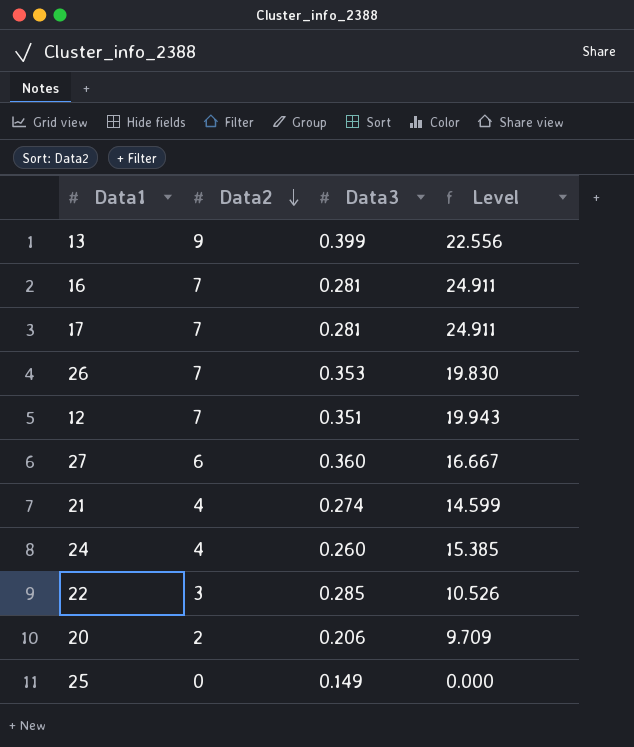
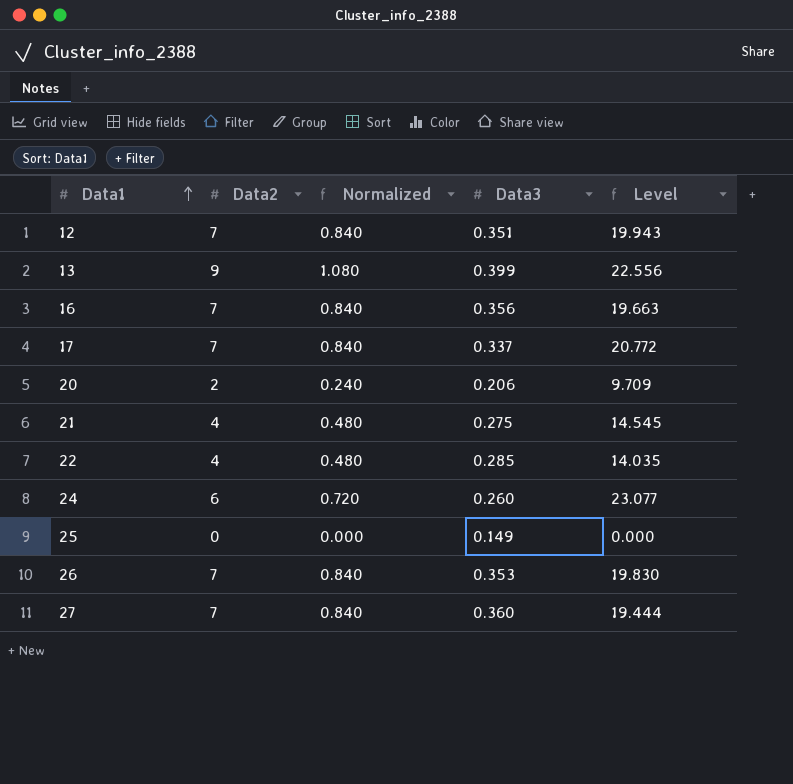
row order: Data2 descending -> Data1 ascending
column Normalized | formula: none -> [Data2] * 0.12
16 | Data3: 0.281 -> 0.356
16 | Level: 24.911 -> 19.663
17 | Data3: 0.281 -> 0.337
17 | Level: 24.911 -> 20.772
21 | Data3: 0.274 -> 0.275
21 | Level: 14.599 -> 14.545
22 | Data2: 3 -> 4
22 | Level: 10.526 -> 14.035
24 | Data2: 4 -> 6
24 | Level: 15.385 -> 23.077
27 | Data2: 6 -> 7
27 | Level: 16.667 -> 19.444

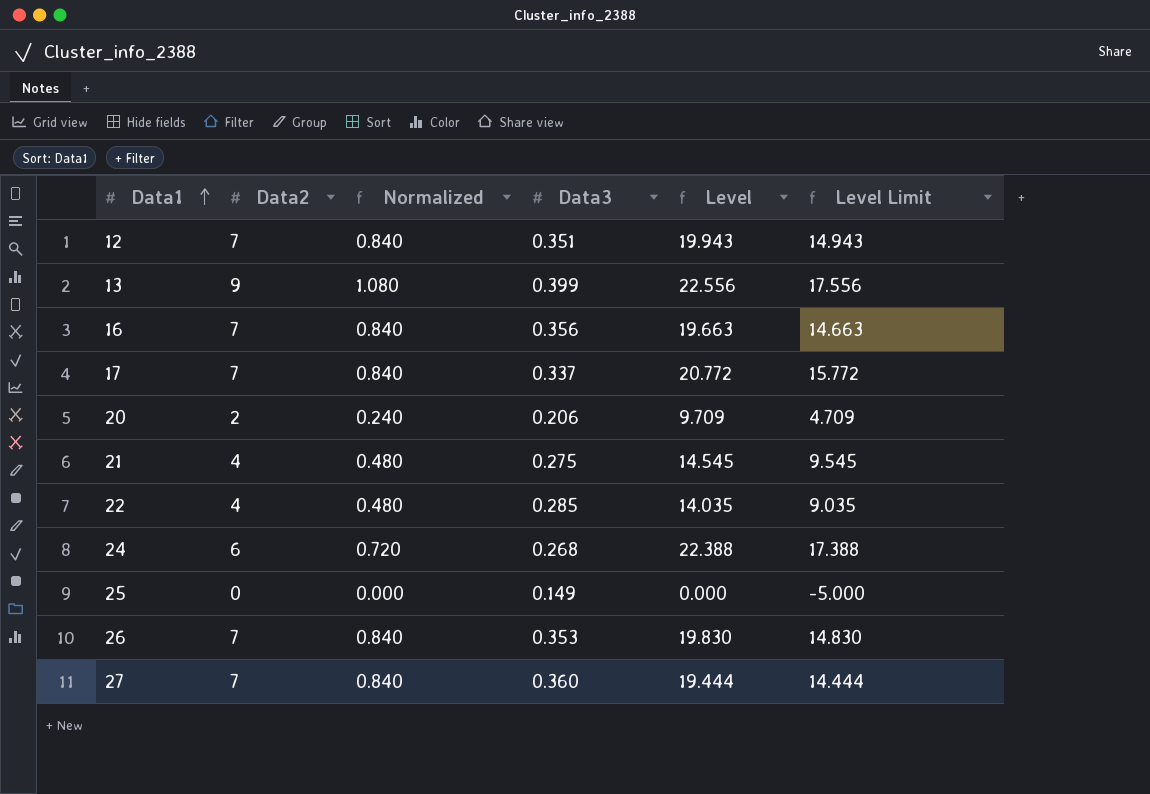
column Level Limit | formula: none -> [Level] - 5
24 | Data3: 0.260 -> 0.268
24 | Level: 23.077 -> 22.388

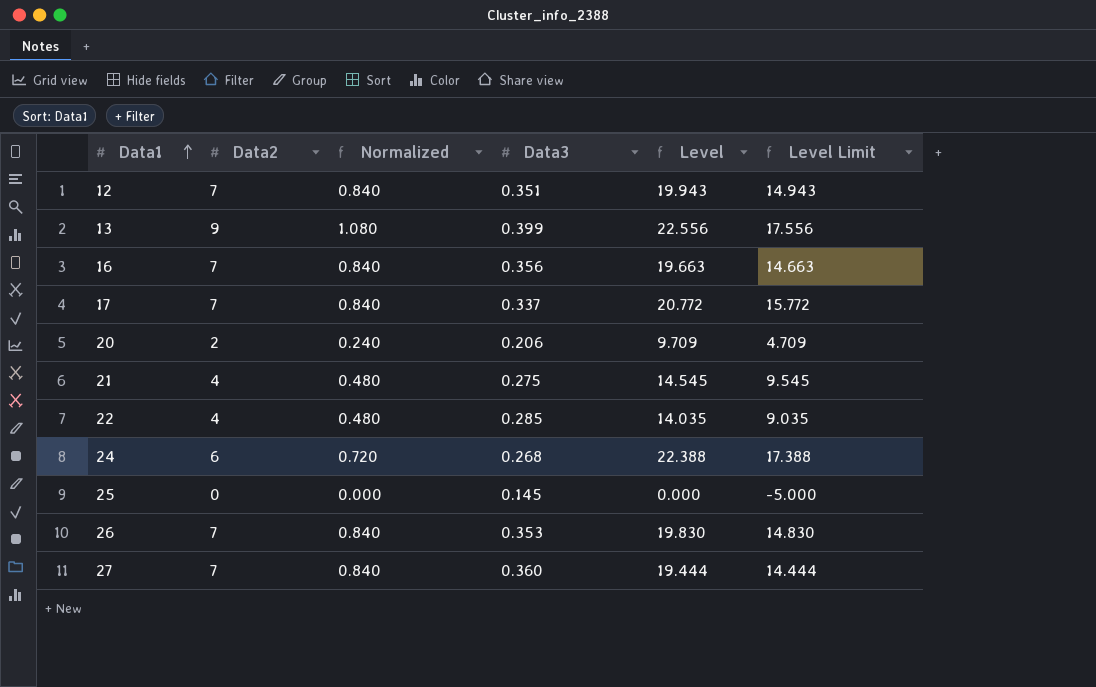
25 | Data3: 0.149 -> 0.145

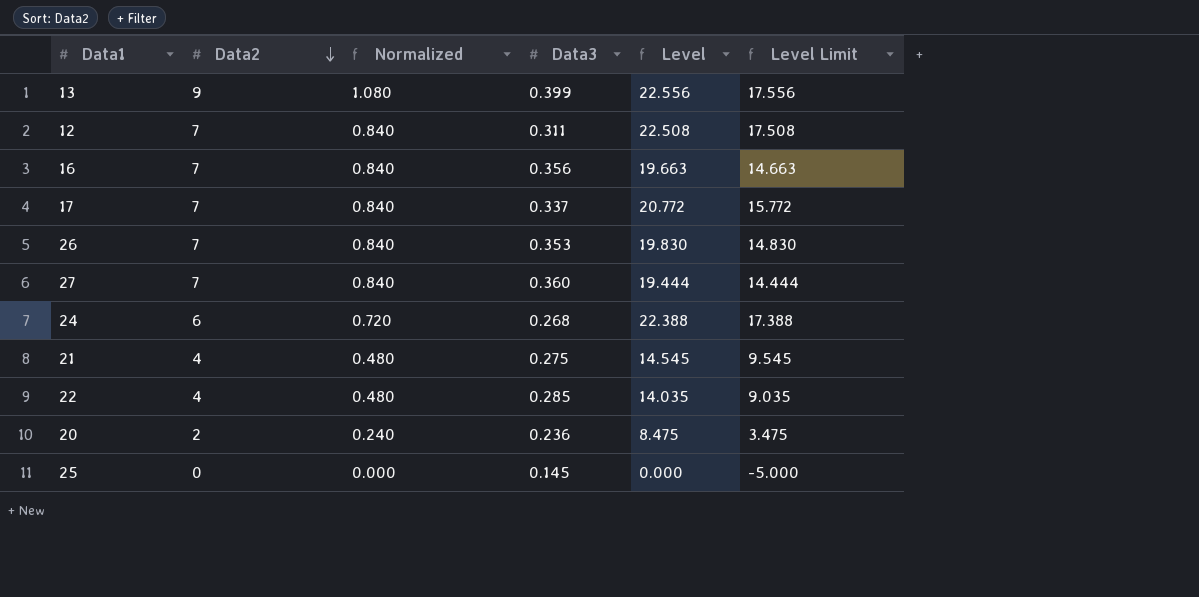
row order: Data1 ascending -> Data2 descending
12 | Data3: 0.351 -> 0.311
12 | Level: 19.943 -> 22.508
12 | Level Limit: 14.943 -> 17.508
20 | Data3: 0.206 -> 0.236
20 | Level: 9.709 -> 8.475
20 | Level Limit: 4.709 -> 3.475

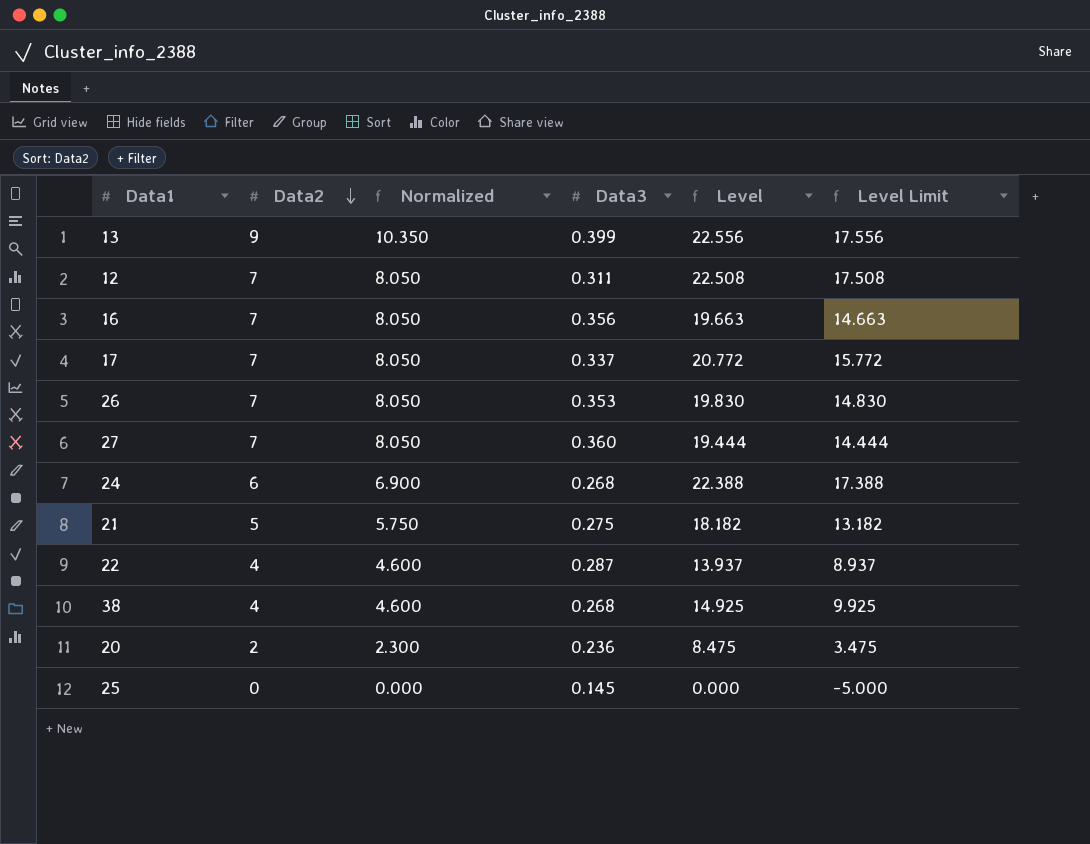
column Normalized | formula: [Data2] * 0.12 -> [Data2] * 1.15
21 | Data2: 4 -> 5
21 | Level: 14.545 -> 18.182
21 | Level Limit: 9.545 -> 13.182
22 | Data3: 0.285 -> 0.287
22 | Level: 14.035 -> 13.937
22 | Level Limit: 9.035 -> 8.937
row 38: none -> 4 | 4.600 | 0.268 | 14.925 | 9.925

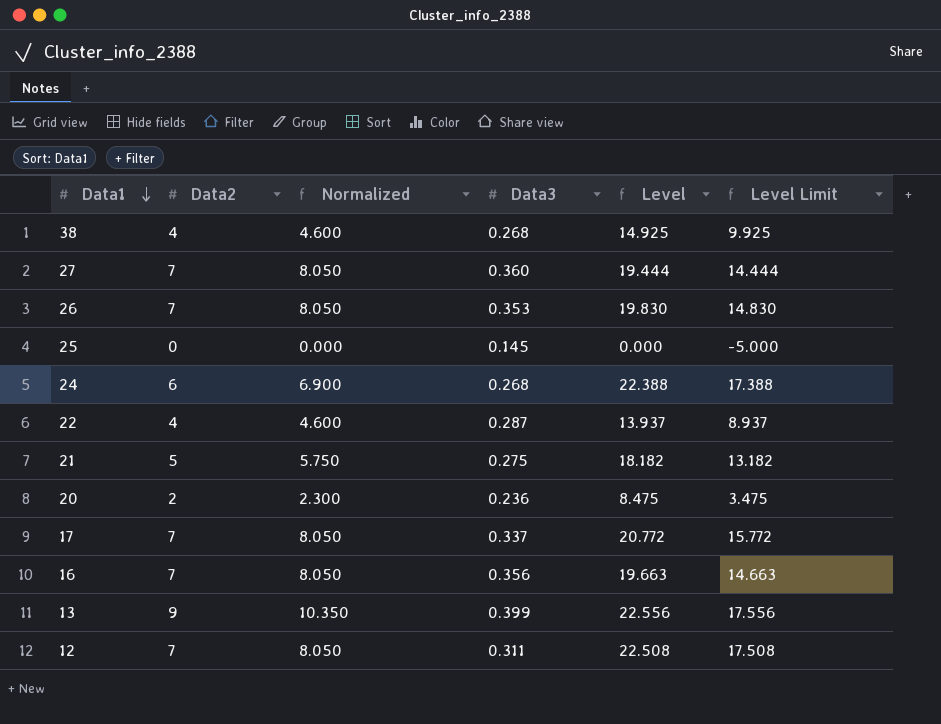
row order: Data2 descending -> Data1 descending

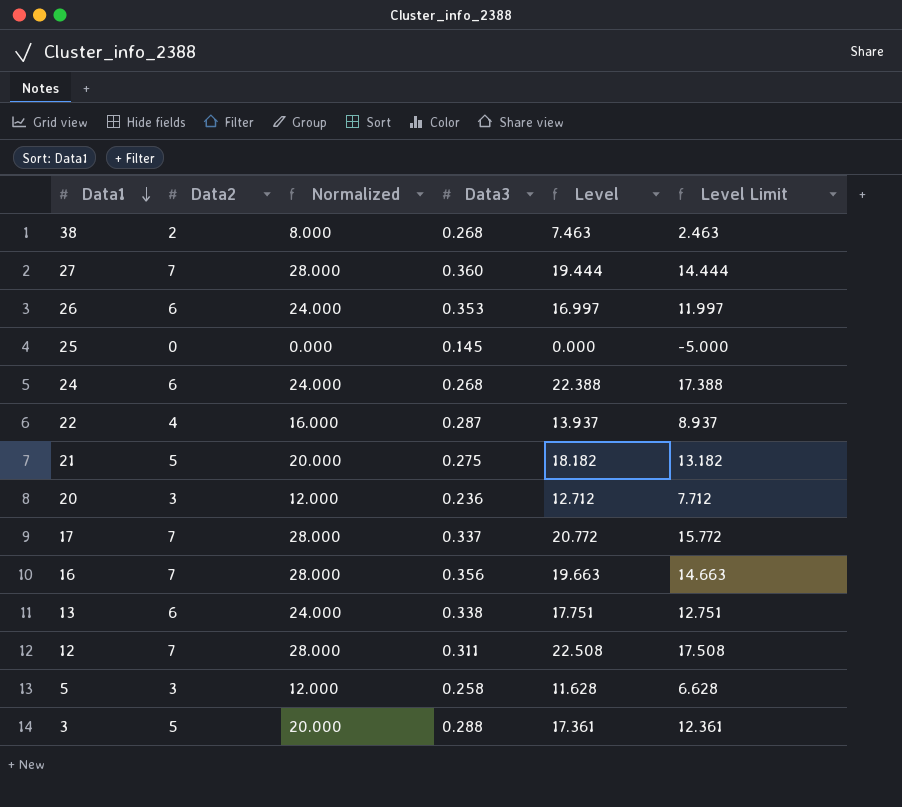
column Normalized | formula: [Data2] * 1.15 -> [Data2] * 4
38 | Data2: 4 -> 2
38 | Level: 14.925 -> 7.463
38 | Level Limit: 9.925 -> 2.463
26 | Data2: 7 -> 6
26 | Level: 19.830 -> 16.997
26 | Level Limit: 14.830 -> 11.997
20 | Data2: 2 -> 3
20 | Level: 8.475 -> 12.712
20 | Level Limit: 3.475 -> 7.712
13 | Data2: 9 -> 6
13 | Data3: 0.399 -> 0.338
13 | Level: 22.556 -> 17.751
13 | Level Limit: 17.556 -> 12.751
row 5: none -> 3 | 12.000 | 0.258 | 11.628 | 6.628
row 3: none -> 5 | 20.000 | 0.288 | 17.361 | 12.361

